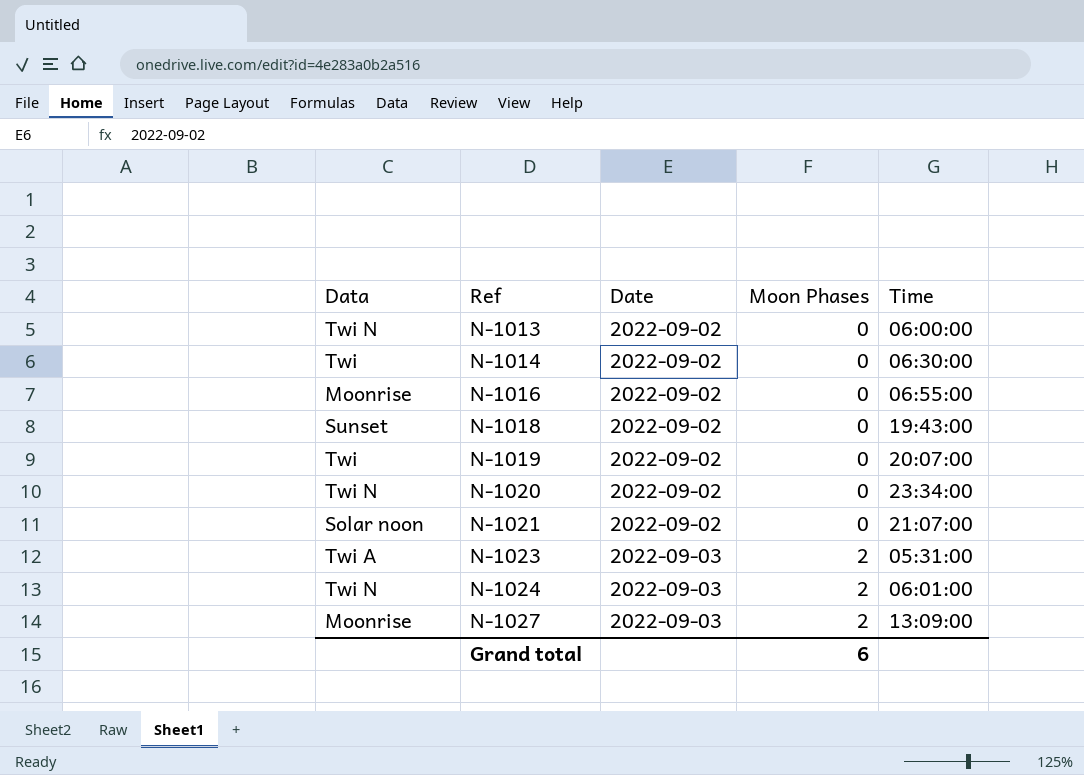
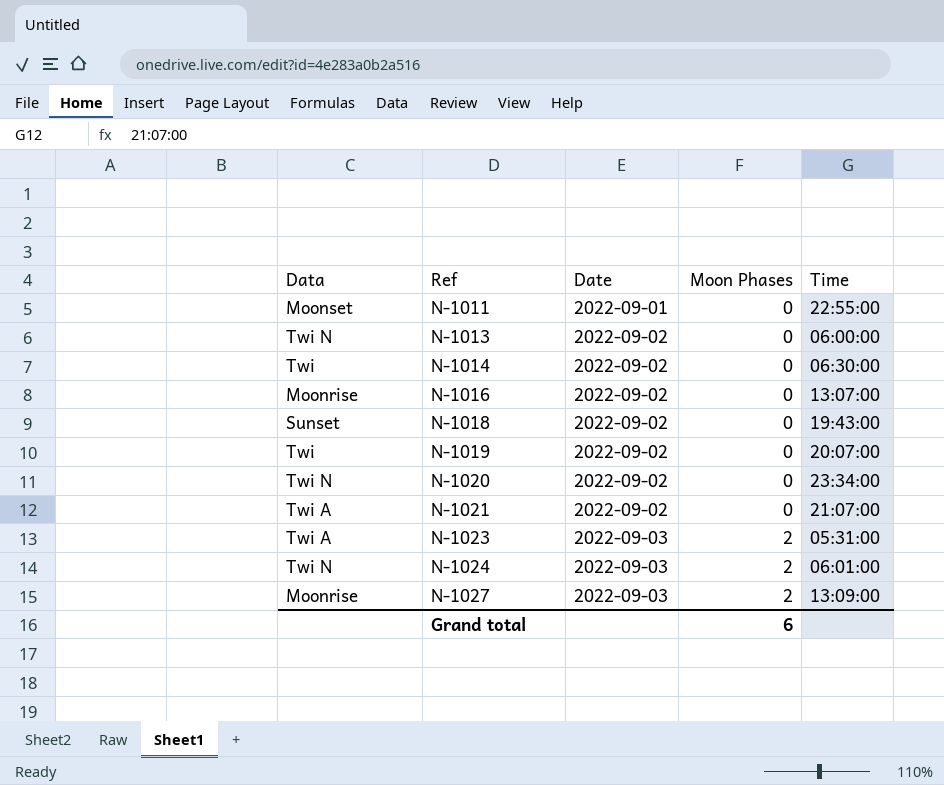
row N-1011: none -> Moonset | 2022-09-01 | 0 | 22:55:00
N-1016 | Time: 06:55:00 -> 13:07:00
N-1021 | Data: Solar noon -> Twi A

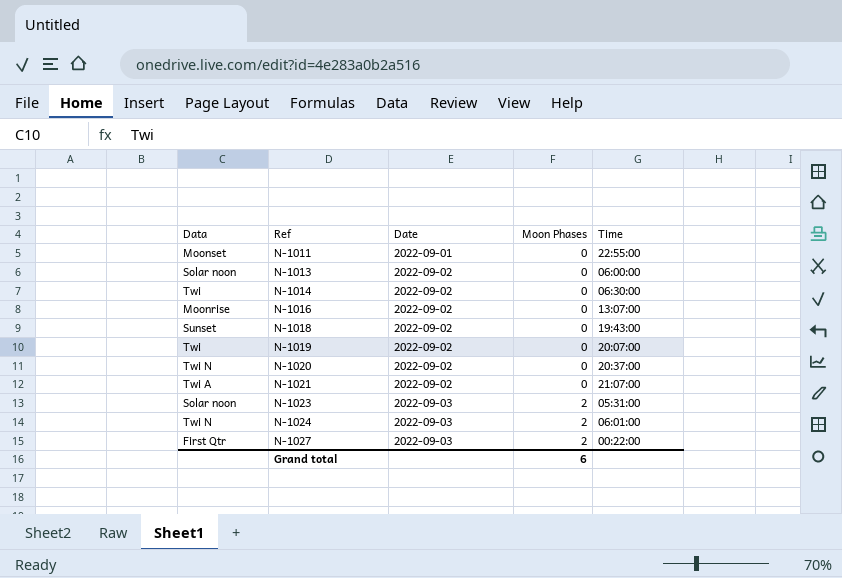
N-1013 | Data: Twi N -> Solar noon
N-1020 | Time: 23:34:00 -> 20:37:00
N-1023 | Data: Twi A -> Solar noon
N-1027 | Data: Moonrise -> First Qtr
N-1027 | Time: 13:09:00 -> 00:22:00

